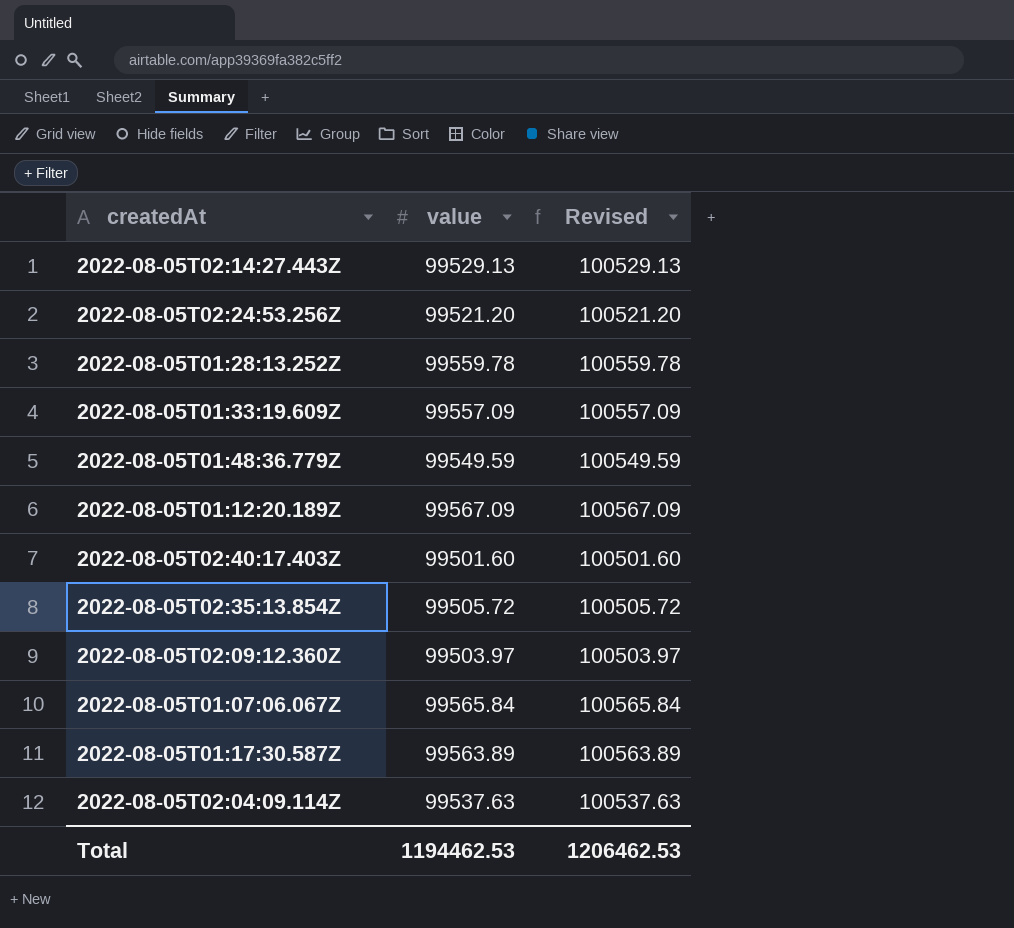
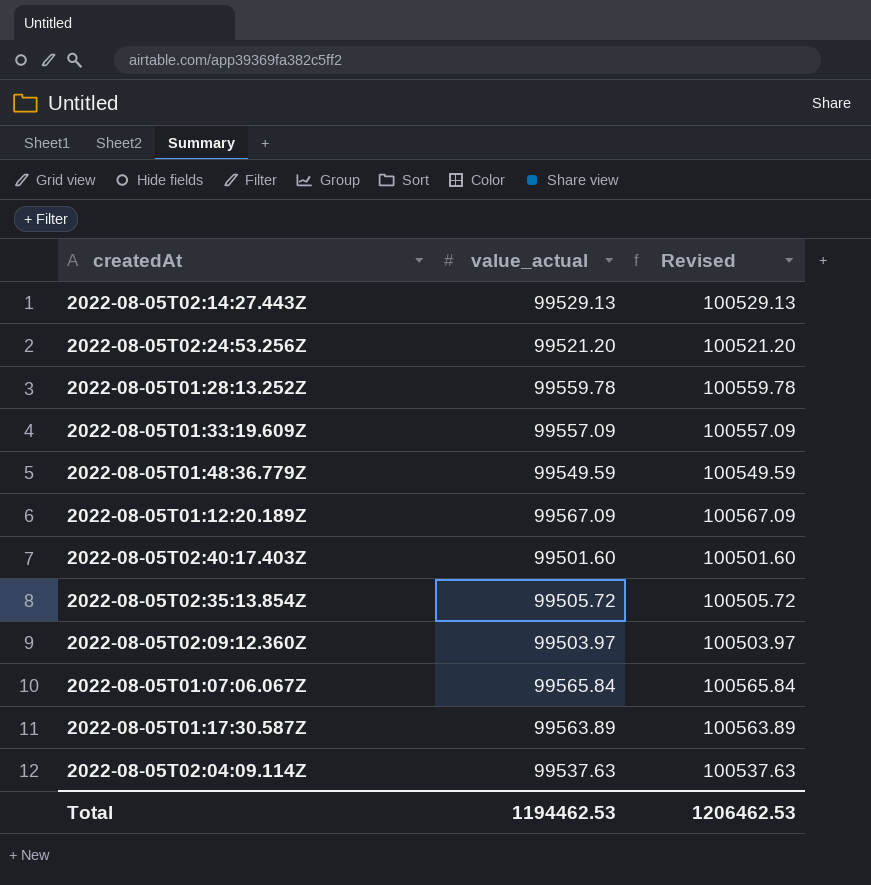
column name: value -> value_actual

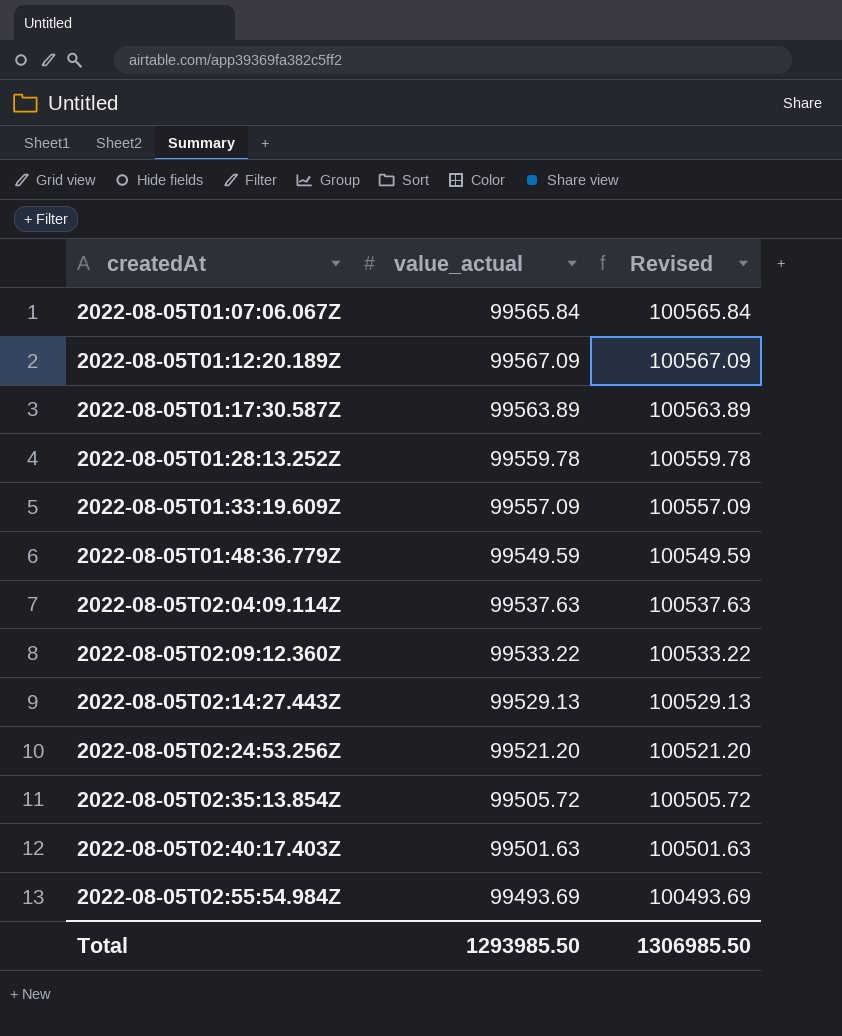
row order: none -> createdAt ascending
2022-08-05T02:09:12.360Z | value_actual: 99503.97 -> 99533.22
2022-08-05T02:09:12.360Z | Revised: 100503.97 -> 100533.22
2022-08-05T02:40:17.403Z | value_actual: 99501.60 -> 99501.63
2022-08-05T02:40:17.403Z | Revised: 100501.60 -> 100501.63
row 2022-08-05T02:55:54.984Z: none -> 99493.69 | 100493.69
Total | value_actual: 1194462.53 -> 1293985.50
Total | Revised: 1206462.53 -> 1306985.50

